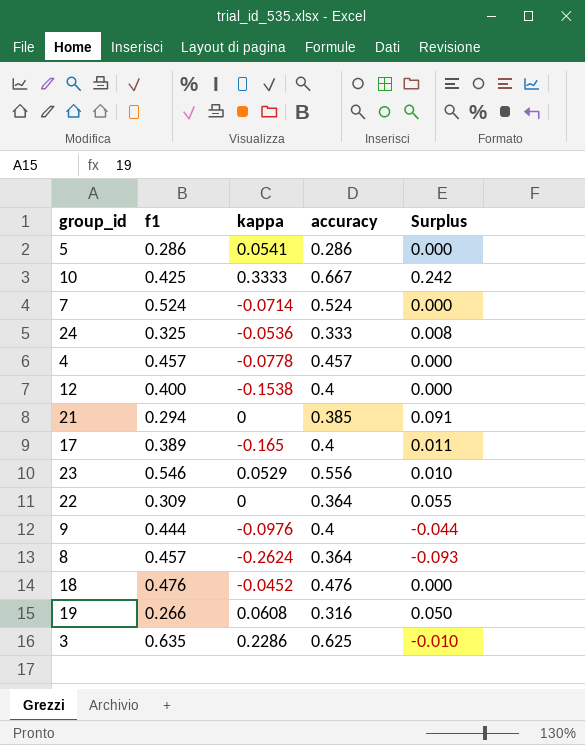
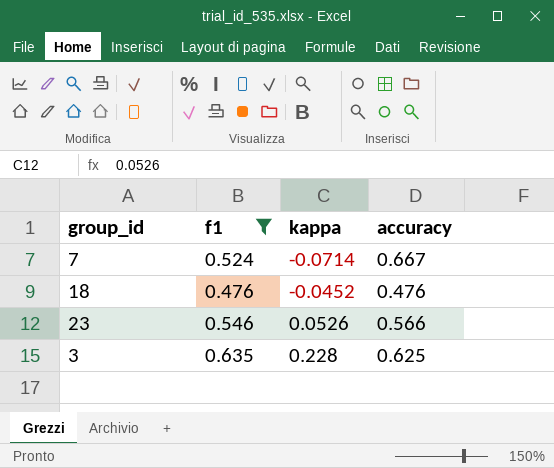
filter: none -> f1 >= 0.476
row order: none -> kappa ascending
column Surplus | formula: [accuracy] - [f1] -> none
7 | accuracy: 0.524 -> 0.667
23 | kappa: 0.0529 -> 0.0526
23 | accuracy: 0.556 -> 0.566
3 | kappa: 0.2286 -> 0.228

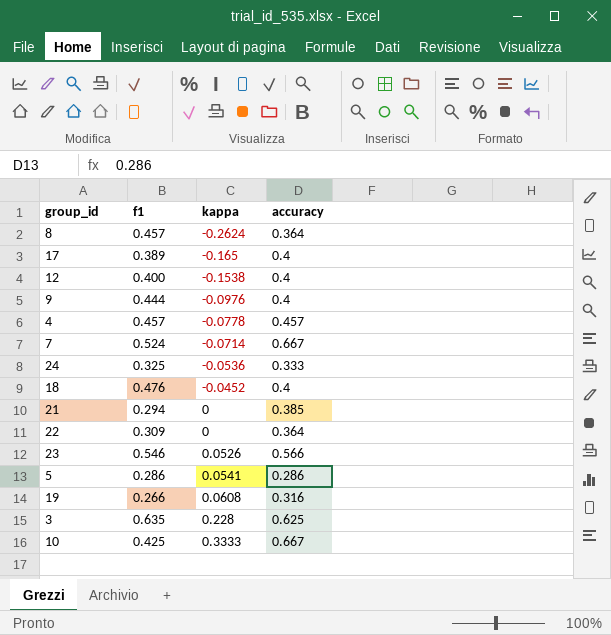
filter: f1 >= 0.476 -> none
18 | accuracy: 0.476 -> 0.4

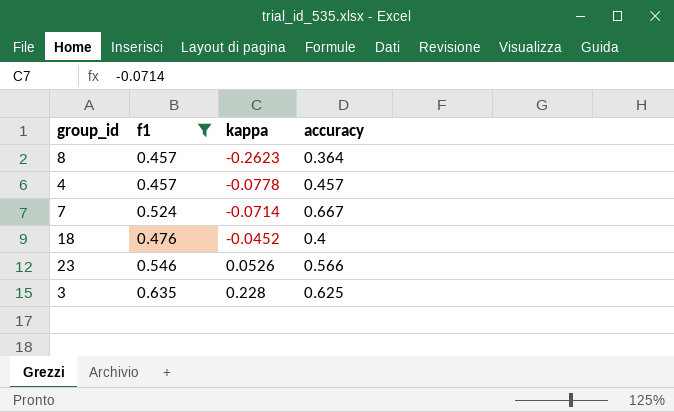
filter: none -> f1 >= 0.457
8 | kappa: -0.2624 -> -0.2623

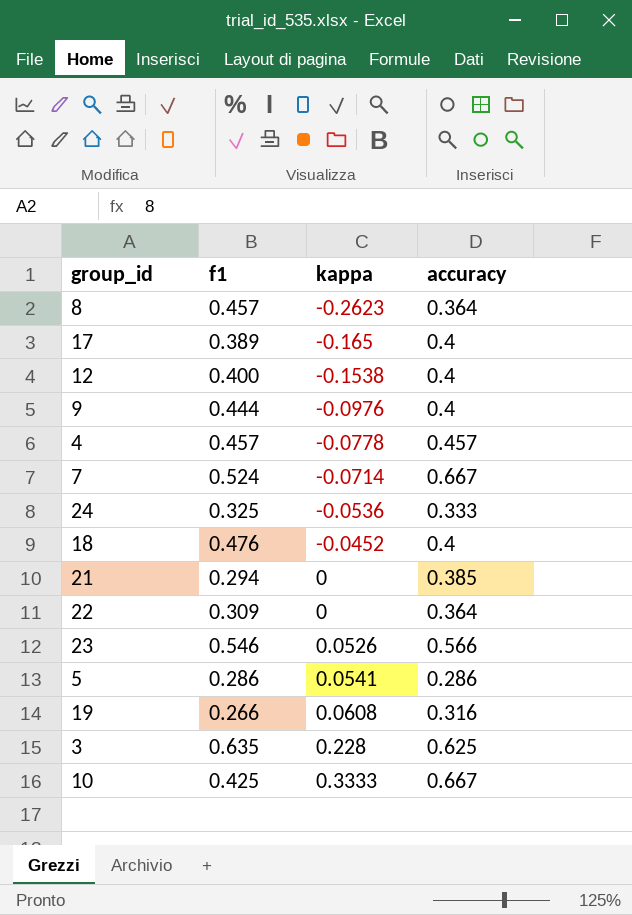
filter: f1 >= 0.457 -> none

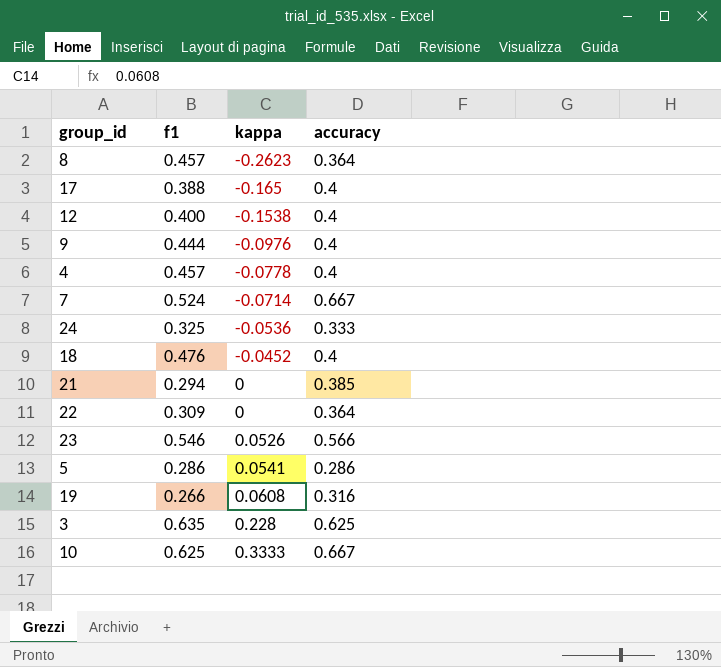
17 | f1: 0.389 -> 0.388
4 | accuracy: 0.457 -> 0.4
10 | f1: 0.425 -> 0.625

